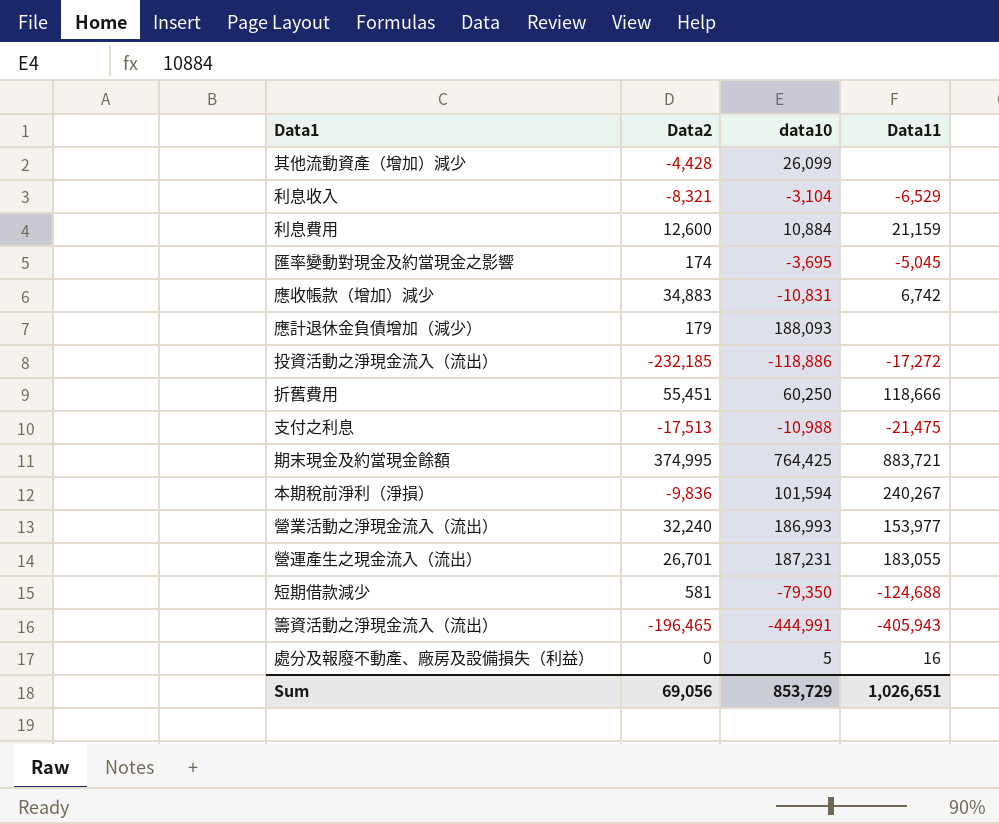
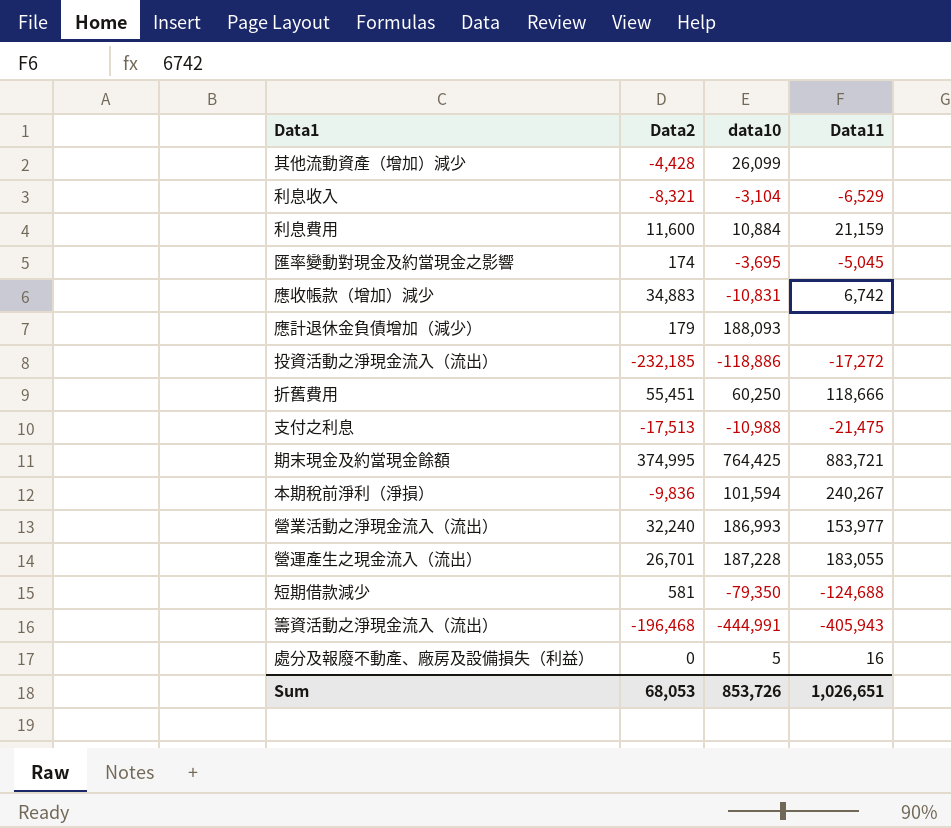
利息費用 | Data2: 12,600 -> 11,600
營運產生之現金流入（流出） | data10: 187,231 -> 187,228
籌資活動之淨現金流入（流出） | Data2: -196,465 -> -196,468
Sum | Data2: 69,056 -> 68,053
Sum | data10: 853,729 -> 853,726

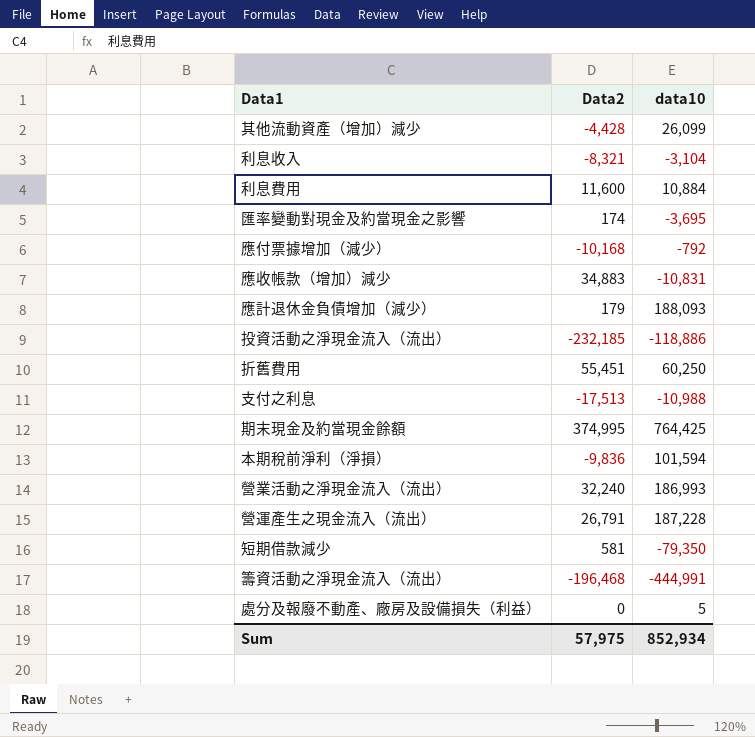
column Data11 | position: 4 -> none
row 應付票據增加（減少）: none -> -10,168 | -792
營運產生之現金流入（流出） | Data2: 26,701 -> 26,791
Sum | Data2: 68,053 -> 57,975
Sum | data10: 853,726 -> 852,934

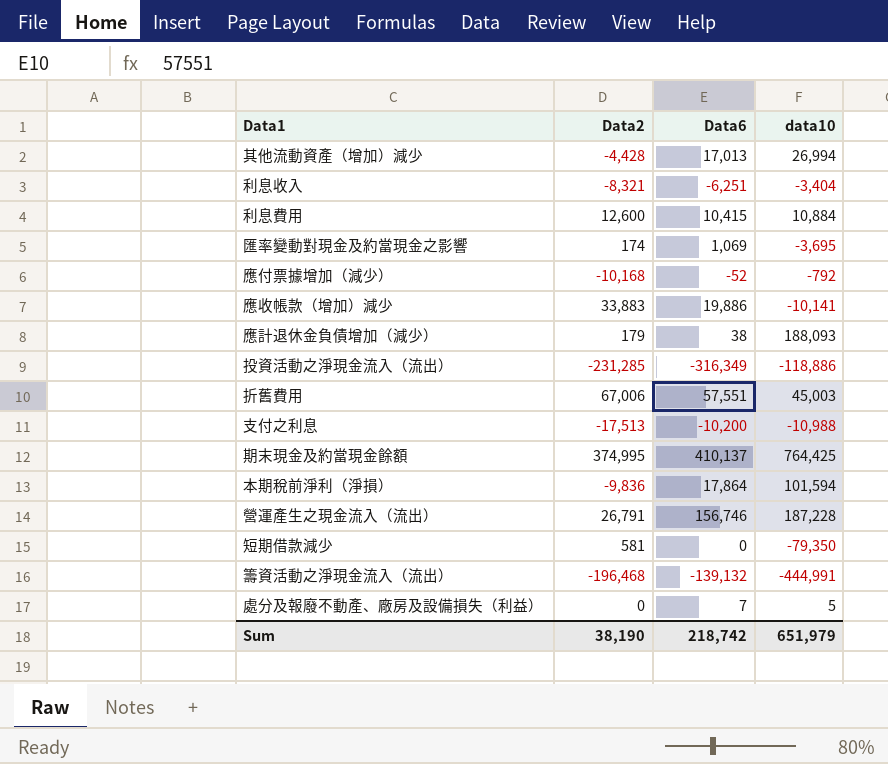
column Data6 | position: none -> 3
row 營業活動之淨現金流入（流出）: 32,240 | 186,993 -> none
其他流動資產（增加）減少 | data10: 26,099 -> 26,994
利息收入 | data10: -3,104 -> -3,404
利息費用 | Data2: 11,600 -> 12,600
應收帳款（增加）減少 | Data2: 34,883 -> 33,883
應收帳款（增加）減少 | data10: -10,831 -> -10,141
投資活動之淨現金流入（流出） | Data2: -232,185 -> -231,285
折舊費用 | Data2: 55,451 -> 67,006
折舊費用 | data10: 60,250 -> 45,003
Sum | Data2: 57,975 -> 38,190
Sum | data10: 852,934 -> 651,979

